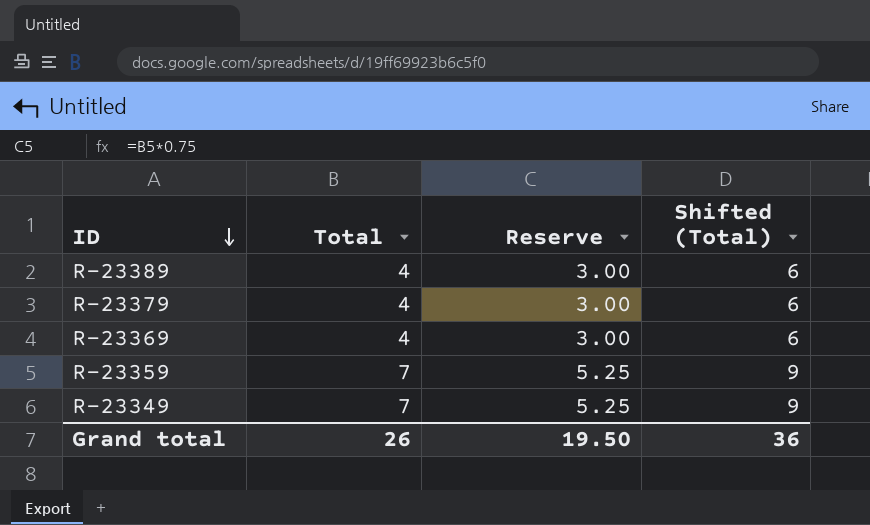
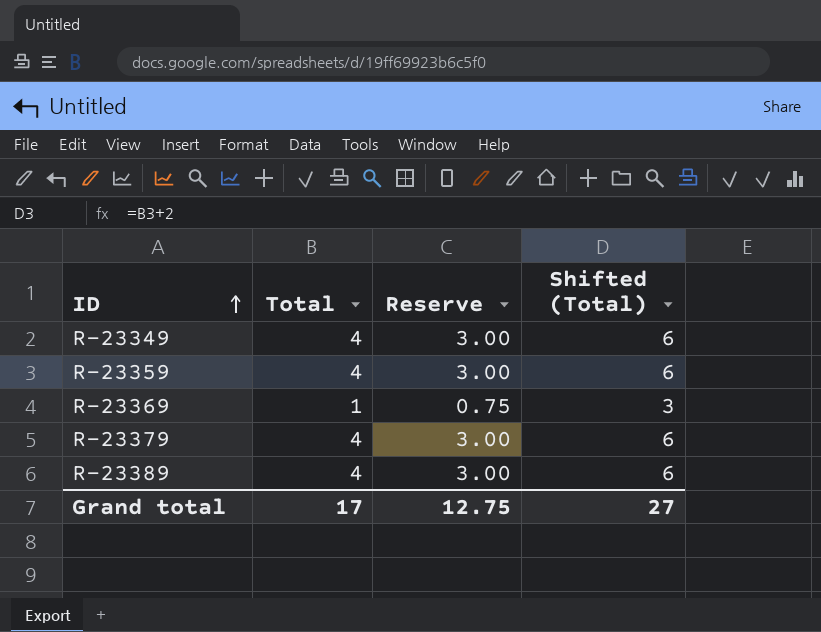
row order: ID descending -> ID ascending
R-23349 | Total: 7 -> 4
R-23349 | Reserve: 5.25 -> 3.00
R-23349 | Shifted (Total): 9 -> 6
R-23359 | Total: 7 -> 4
R-23359 | Reserve: 5.25 -> 3.00
R-23359 | Shifted (Total): 9 -> 6
R-23369 | Total: 4 -> 1
R-23369 | Reserve: 3.00 -> 0.75
R-23369 | Shifted (Total): 6 -> 3
Grand total | Total: 26 -> 17
Grand total | Reserve: 19.50 -> 12.75
Grand total | Shifted (Total): 36 -> 27

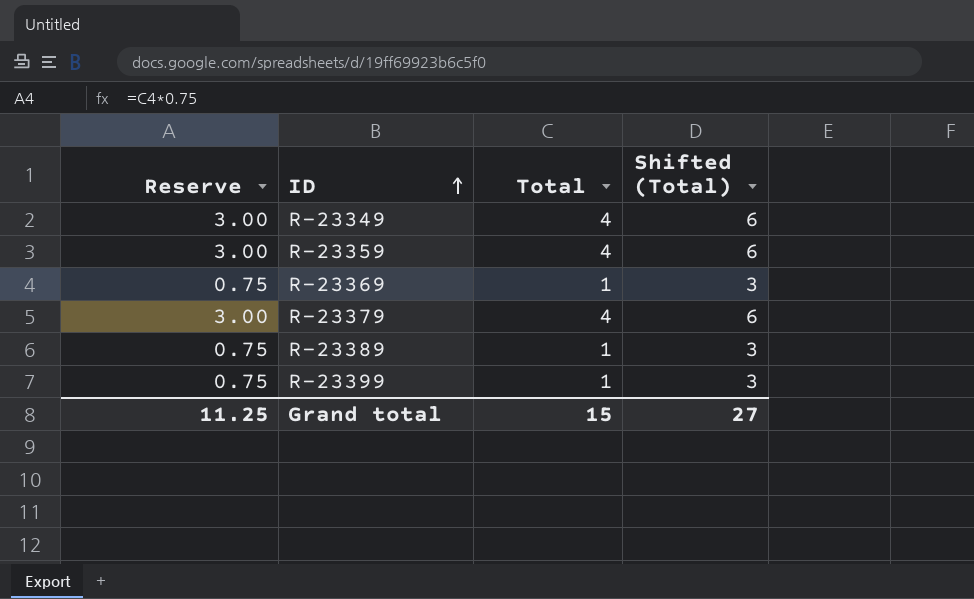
column Reserve | position: 3 -> 1
R-23389 | Reserve: 3.00 -> 0.75
R-23389 | Total: 4 -> 1
R-23389 | Shifted (Total): 6 -> 3
row R-23399: none -> 0.75 | 1 | 3
Grand total | Reserve: 12.75 -> 11.25
Grand total | Total: 17 -> 15

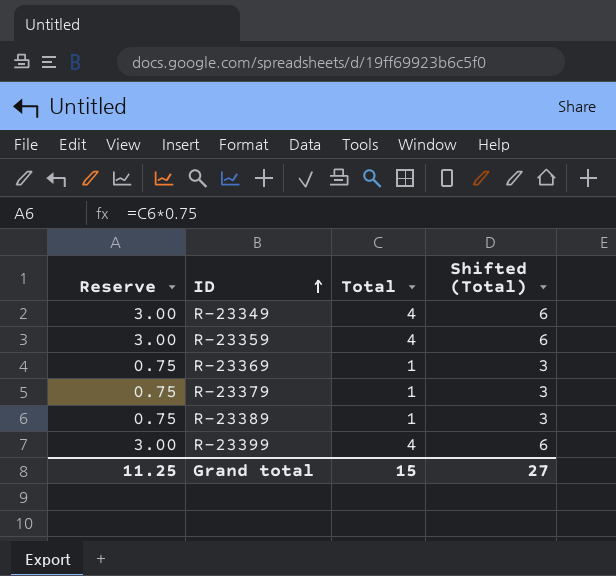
R-23379 | Reserve: 3.00 -> 0.75
R-23379 | Total: 4 -> 1
R-23379 | Shifted (Total): 6 -> 3
R-23399 | Reserve: 0.75 -> 3.00
R-23399 | Total: 1 -> 4
R-23399 | Shifted (Total): 3 -> 6

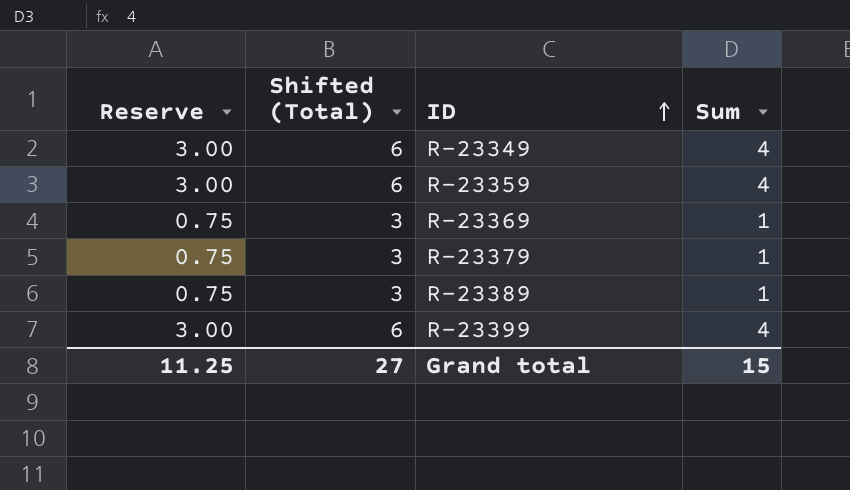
column Shifted (Total) | position: 4 -> 2
column name: Total -> Sum

